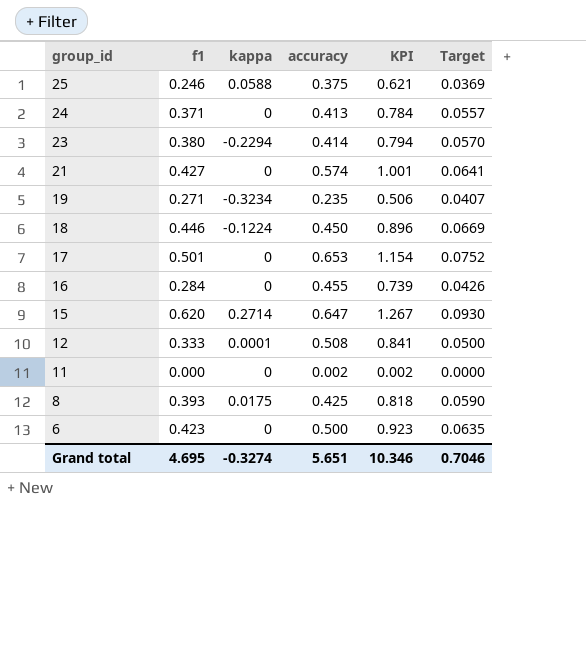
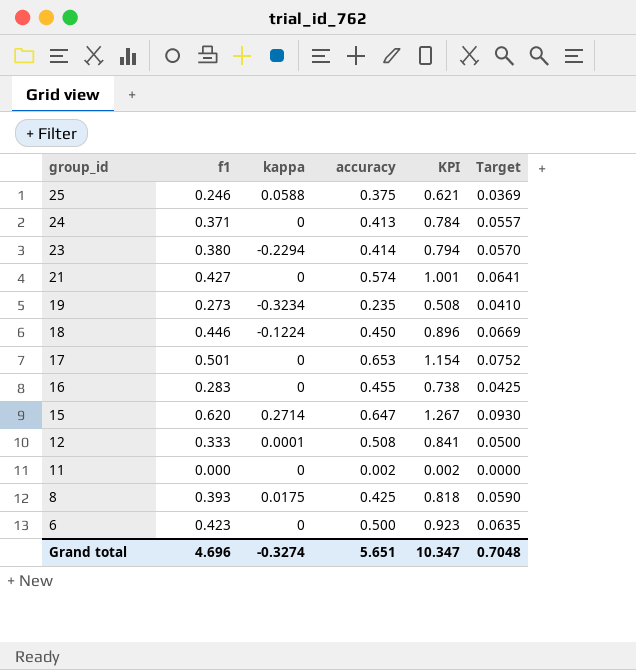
19 | f1: 0.271 -> 0.273
19 | KPI: 0.506 -> 0.508
19 | Target: 0.0407 -> 0.0410
16 | f1: 0.284 -> 0.283
16 | KPI: 0.739 -> 0.738
16 | Target: 0.0426 -> 0.0425
Grand total | f1: 4.695 -> 4.696
Grand total | KPI: 10.346 -> 10.347
Grand total | Target: 0.7046 -> 0.7048

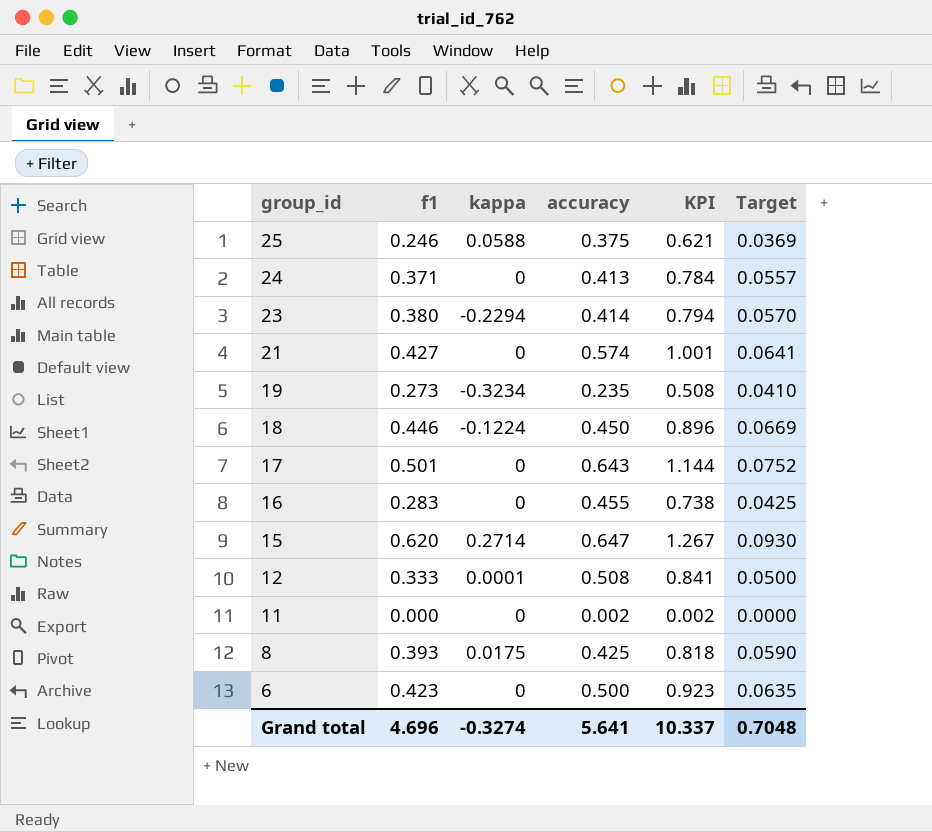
17 | accuracy: 0.653 -> 0.643
17 | KPI: 1.154 -> 1.144
Grand total | accuracy: 5.651 -> 5.641
Grand total | KPI: 10.347 -> 10.337

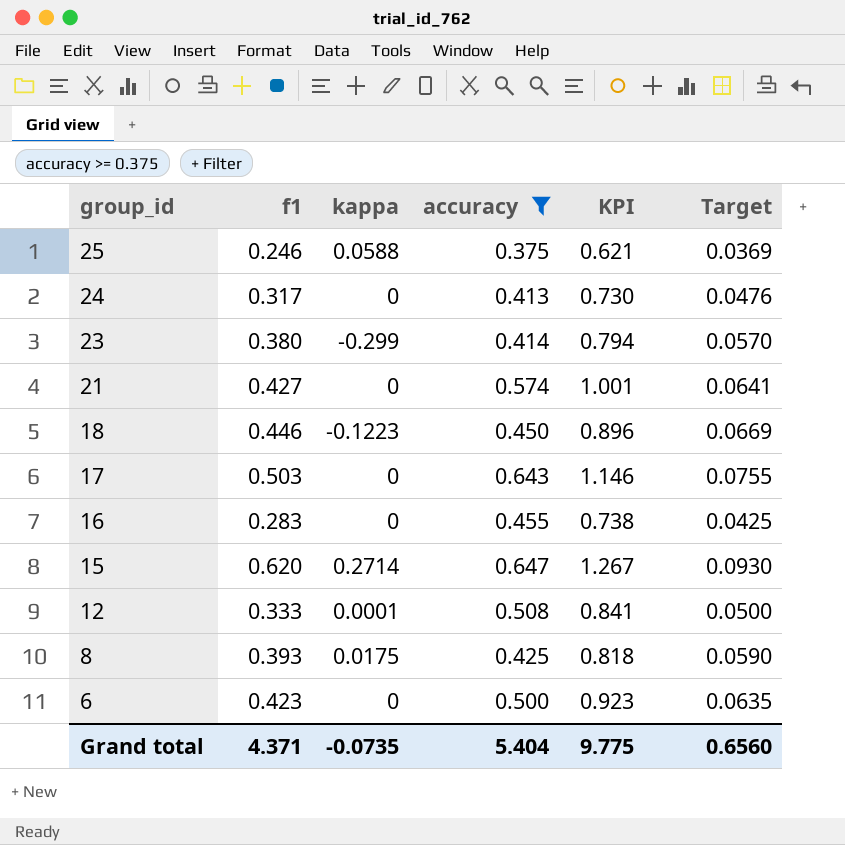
filter: none -> accuracy >= 0.375
24 | f1: 0.371 -> 0.317
24 | KPI: 0.784 -> 0.730
24 | Target: 0.0557 -> 0.0476
23 | kappa: -0.2294 -> -0.299
18 | kappa: -0.1224 -> -0.1223
17 | f1: 0.501 -> 0.503
17 | KPI: 1.144 -> 1.146
17 | Target: 0.0752 -> 0.0755
Grand total | f1: 4.696 -> 4.371
Grand total | kappa: -0.3274 -> -0.0735
Grand total | accuracy: 5.641 -> 5.404
Grand total | KPI: 10.337 -> 9.775
Grand total | Target: 0.7048 -> 0.6560

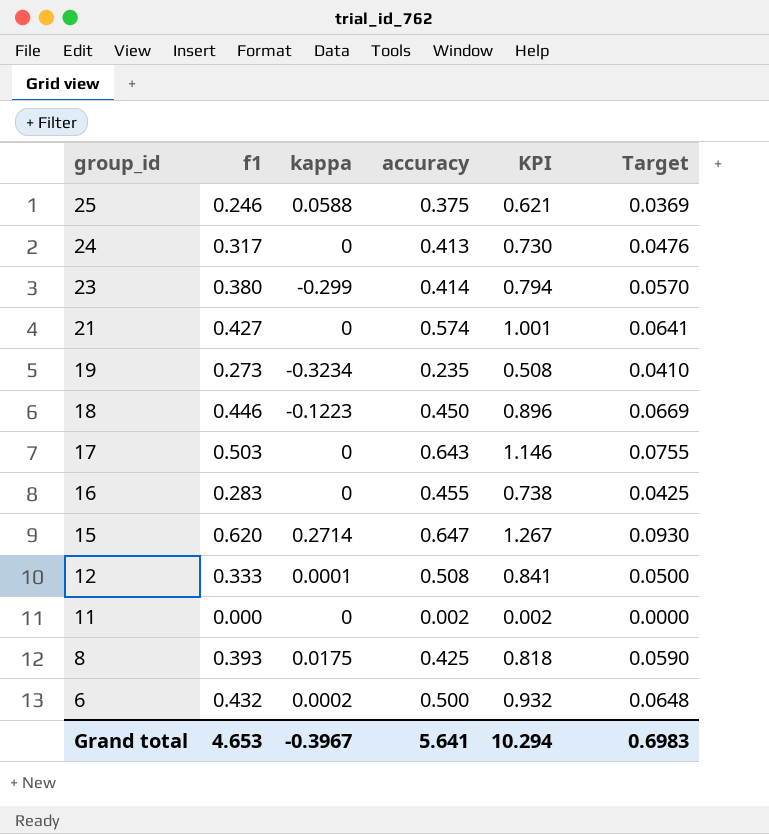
filter: accuracy >= 0.375 -> none
6 | f1: 0.423 -> 0.432
6 | kappa: 0 -> 0.0002
6 | KPI: 0.923 -> 0.932
6 | Target: 0.0635 -> 0.0648
Grand total | f1: 4.371 -> 4.653
Grand total | kappa: -0.0735 -> -0.3967
Grand total | accuracy: 5.404 -> 5.641
Grand total | KPI: 9.775 -> 10.294
Grand total | Target: 0.6560 -> 0.6983

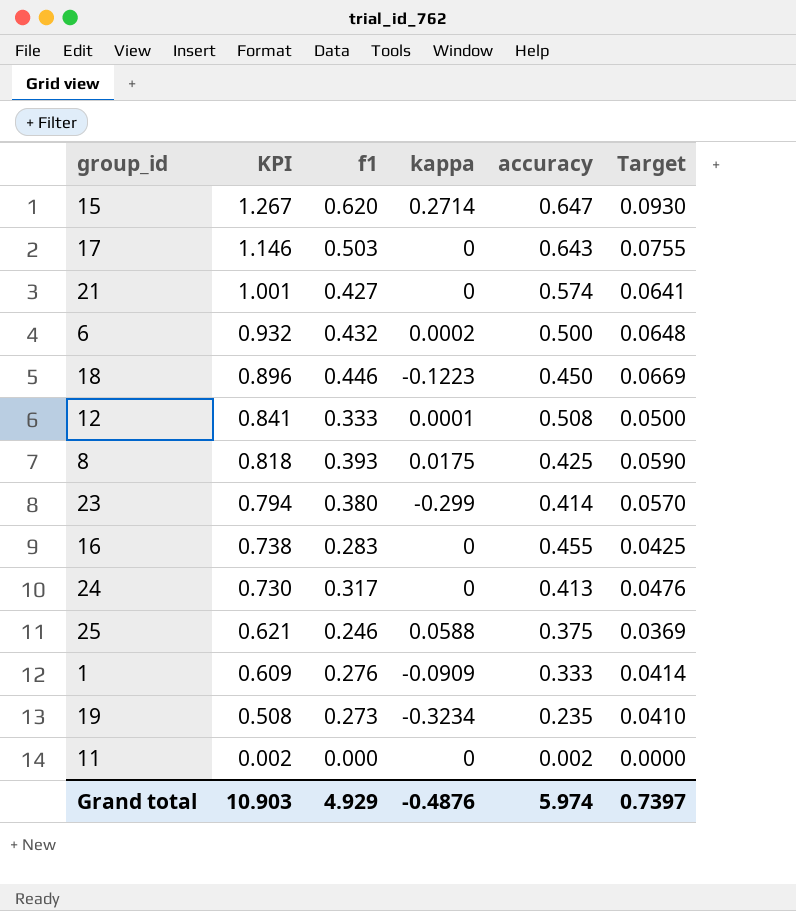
row order: group_id descending -> KPI descending
column KPI | position: 5 -> 2
row 1: none -> 0.609 | 0.276 | -0.0909 | 0.333 | 0.0414
Grand total | KPI: 10.294 -> 10.903
Grand total | f1: 4.653 -> 4.929
Grand total | kappa: -0.3967 -> -0.4876
Grand total | accuracy: 5.641 -> 5.974
Grand total | Target: 0.6983 -> 0.7397

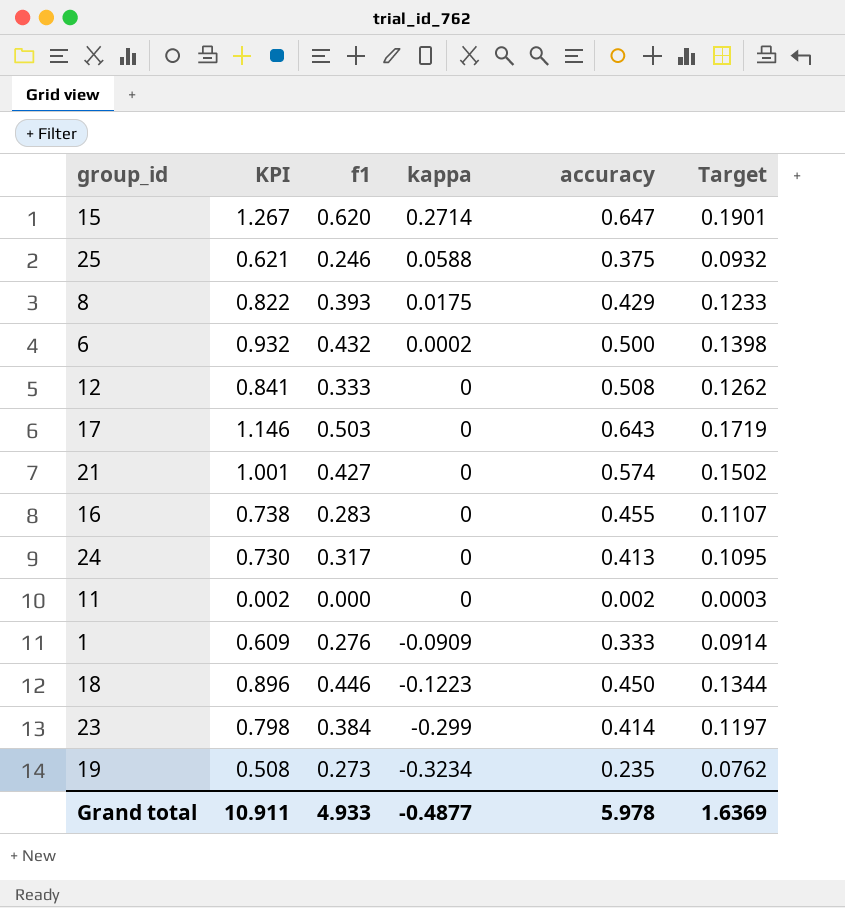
row order: KPI descending -> kappa descending
column Target | formula: [f1] * 0.15 -> [KPI] * 0.15
8 | KPI: 0.818 -> 0.822
8 | accuracy: 0.425 -> 0.429
12 | kappa: 0.0001 -> 0
23 | KPI: 0.794 -> 0.798
23 | f1: 0.380 -> 0.384
Grand total | KPI: 10.903 -> 10.911
Grand total | f1: 4.929 -> 4.933
Grand total | kappa: -0.4876 -> -0.4877
Grand total | accuracy: 5.974 -> 5.978
Grand total | Target: 0.7397 -> 1.6369

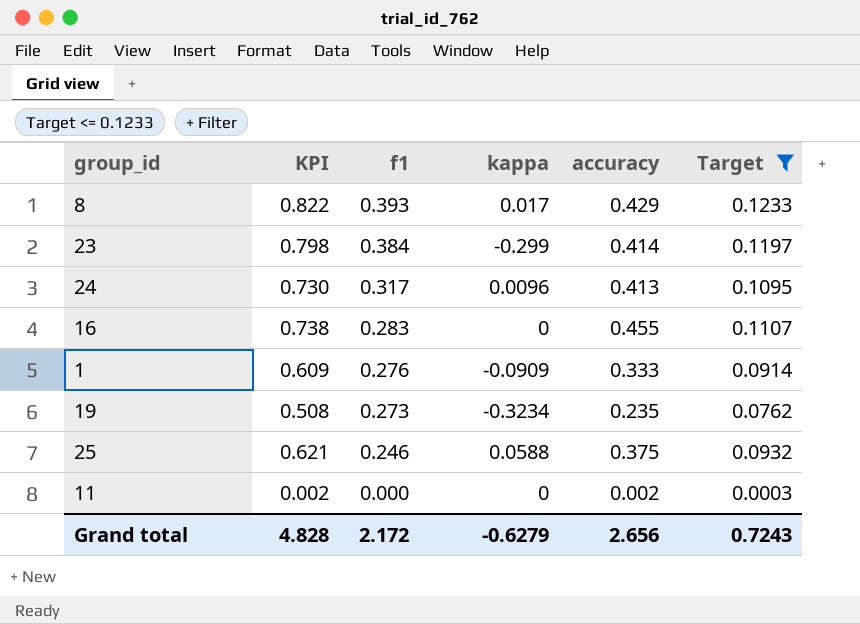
filter: none -> Target <= 0.1233
row order: kappa descending -> f1 descending
8 | kappa: 0.0175 -> 0.017
24 | kappa: 0 -> 0.0096
Grand total | KPI: 10.911 -> 4.828
Grand total | f1: 4.933 -> 2.172
Grand total | kappa: -0.4877 -> -0.6279
Grand total | accuracy: 5.978 -> 2.656
Grand total | Target: 1.6369 -> 0.7243

